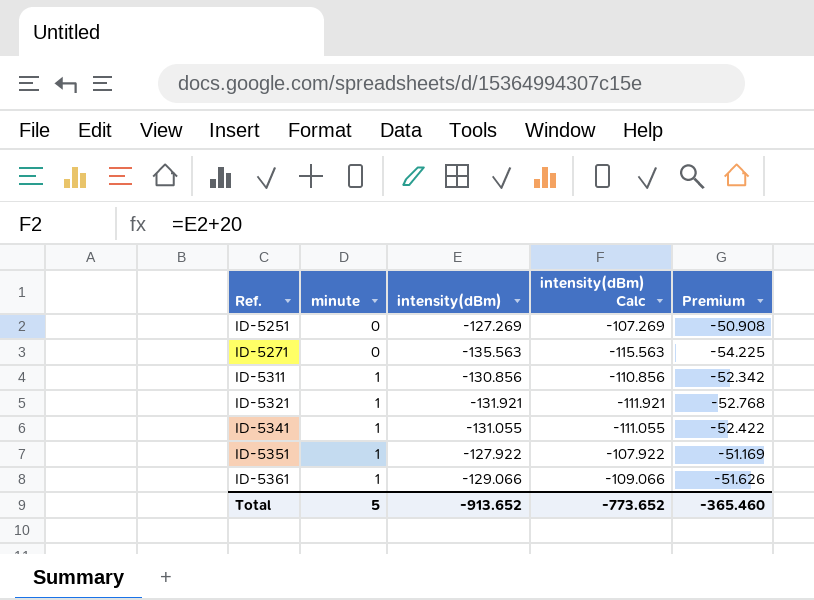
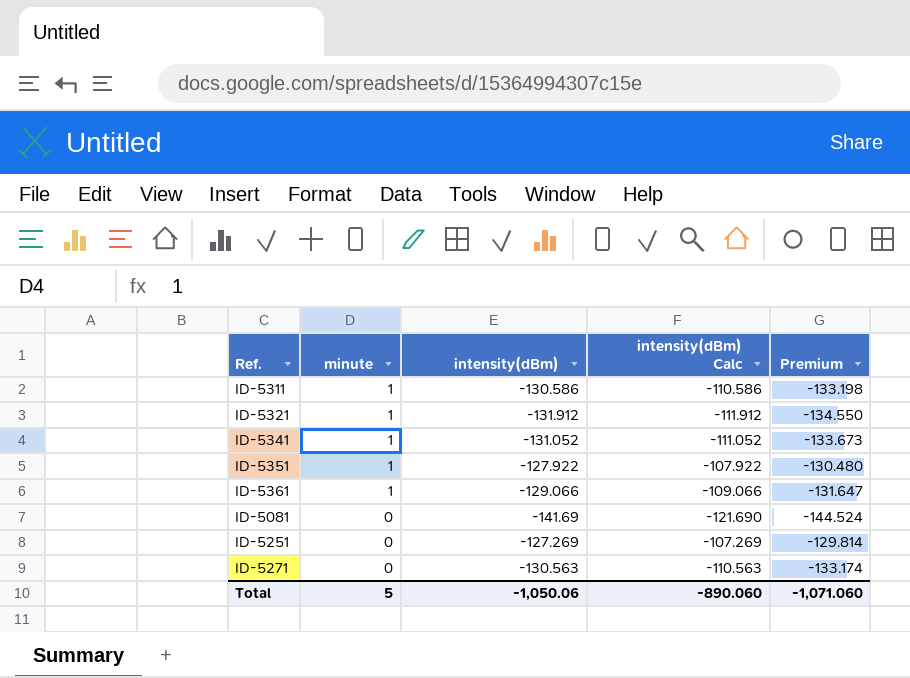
row order: Ref. ascending -> minute descending
column Premium | formula: [intensity(dBm)] * 0.4 -> [intensity(dBm)] * 1.02
ID-5311 | intensity(dBm): -130.856 -> -130.586
ID-5311 | intensity(dBm) Calc: -110.856 -> -110.586
ID-5321 | intensity(dBm): -131.921 -> -131.912
ID-5321 | intensity(dBm) Calc: -111.921 -> -111.912
ID-5341 | intensity(dBm): -131.055 -> -131.052
ID-5341 | intensity(dBm) Calc: -111.055 -> -111.052
row ID-5081: none -> 0 | -141.69 | -121.690 | -144.524
ID-5271 | intensity(dBm): -135.563 -> -130.563
ID-5271 | intensity(dBm) Calc: -115.563 -> -110.563
Total | intensity(dBm): -913.652 -> -1,050.06
Total | intensity(dBm) Calc: -773.652 -> -890.060
Total | Premium: -365.460 -> -1,071.060

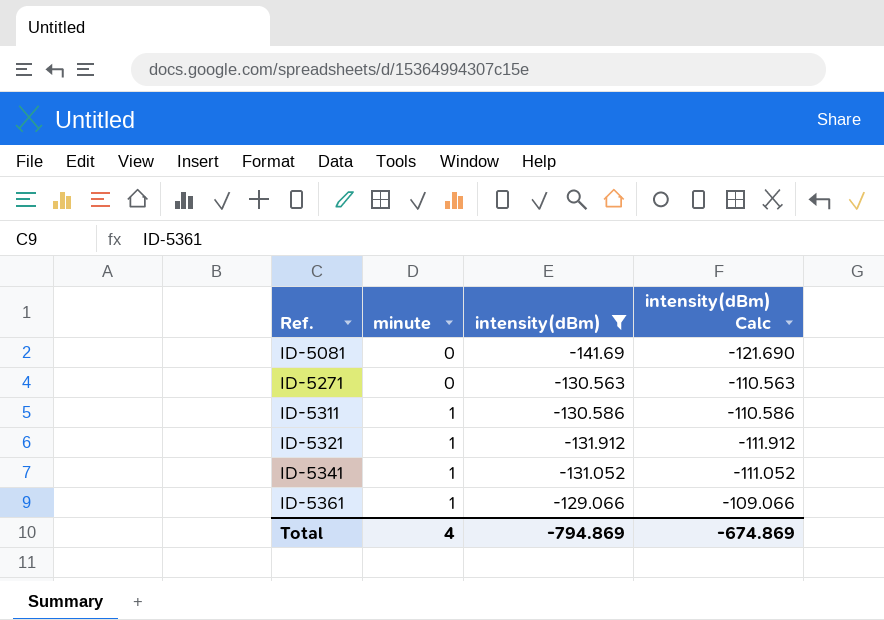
filter: none -> intensity(dBm) <= -129.066
row order: minute descending -> Ref. ascending
column Premium | formula: [intensity(dBm)] * 1.02 -> none
Total | minute: 5 -> 4
Total | intensity(dBm): -1,050.06 -> -794.869
Total | intensity(dBm) Calc: -890.060 -> -674.869

